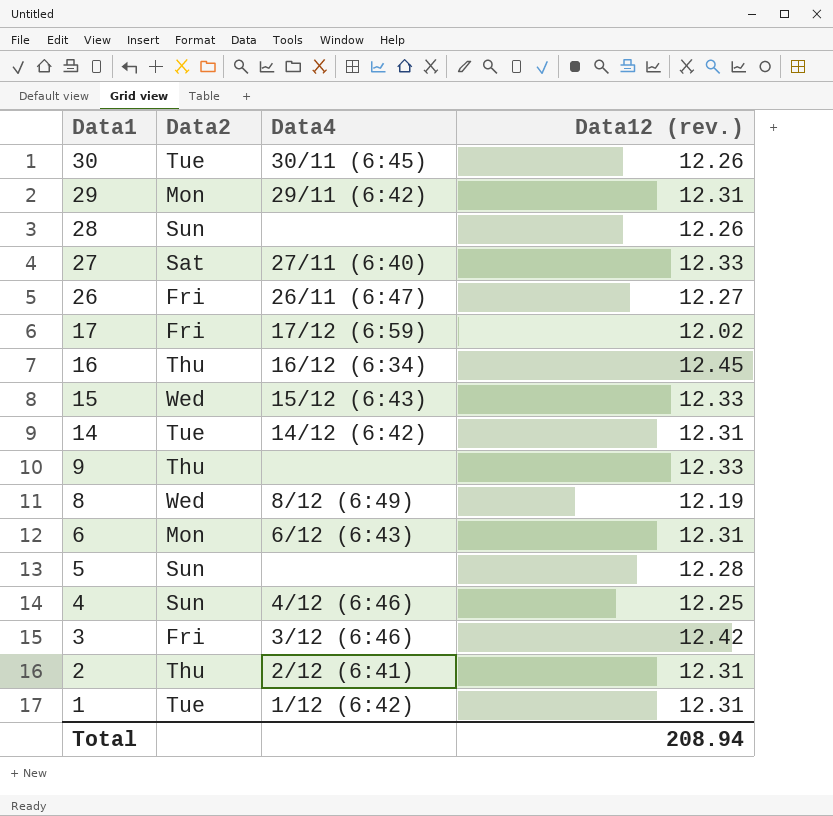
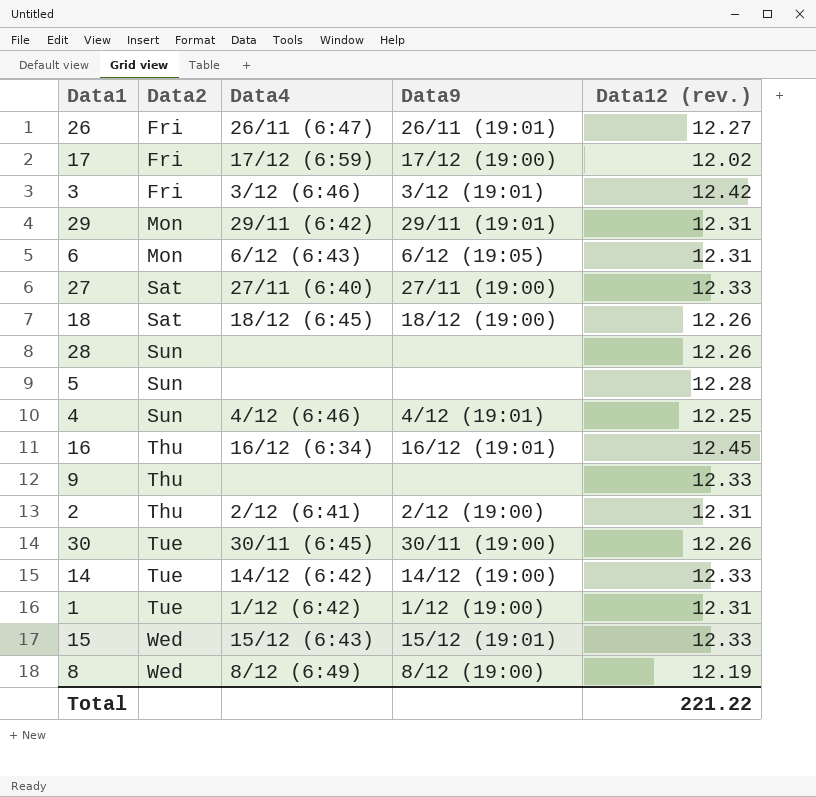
row order: Data1 descending -> Data2 ascending
column Data9 | position: none -> 4
row 18: none -> Sat | 18/12 (6:45) | 18/12 (19:00) | 12.26
14 | Data12 (rev.): 12.31 -> 12.33
Total | Data12 (rev.): 208.94 -> 221.22

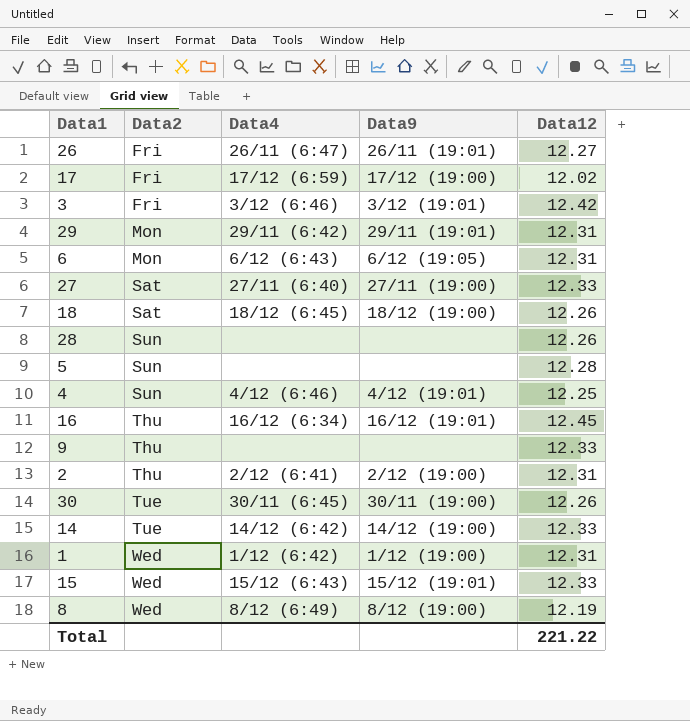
column name: Data12 (rev.) -> Data12
1 | Data2: Tue -> Wed

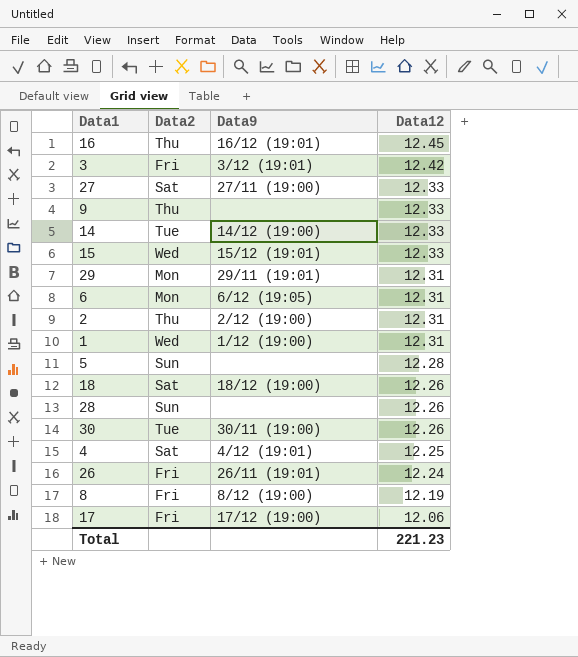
row order: Data2 ascending -> Data12 descending
column Data4 | position: 3 -> none
4 | Data2: Sun -> Sat
26 | Data12: 12.27 -> 12.24
8 | Data2: Wed -> Fri
17 | Data12: 12.02 -> 12.06
Total | Data12: 221.22 -> 221.23

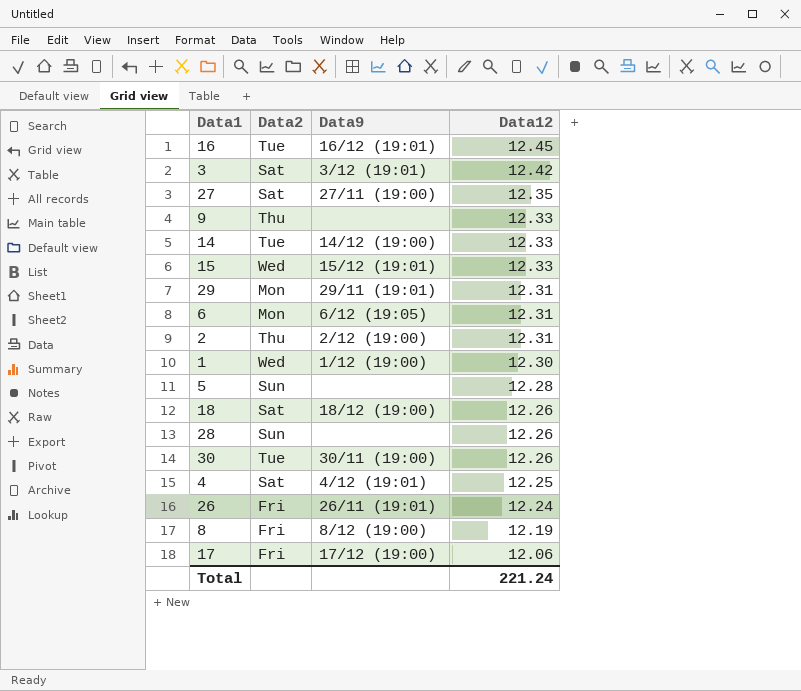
16 | Data2: Thu -> Tue
3 | Data2: Fri -> Sat
27 | Data12: 12.33 -> 12.35
1 | Data12: 12.31 -> 12.30
Total | Data12: 221.23 -> 221.24

